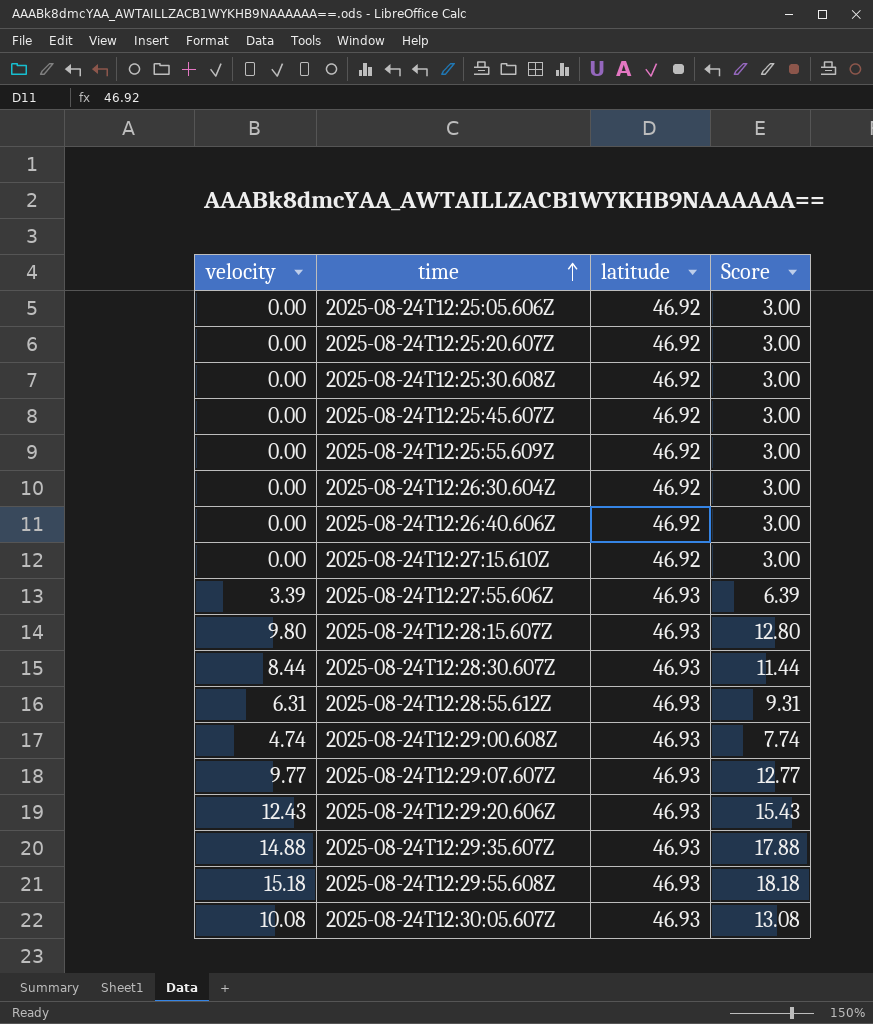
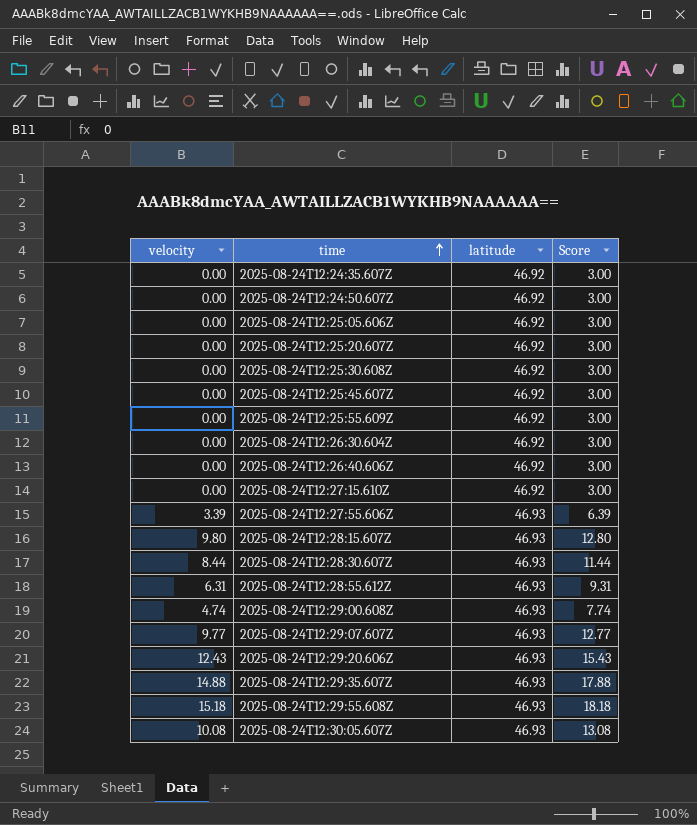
row 2025-08-24T12:24:35.607Z: none -> 0.00 | 46.92 | 3.00
row 2025-08-24T12:24:50.607Z: none -> 0.00 | 46.92 | 3.00

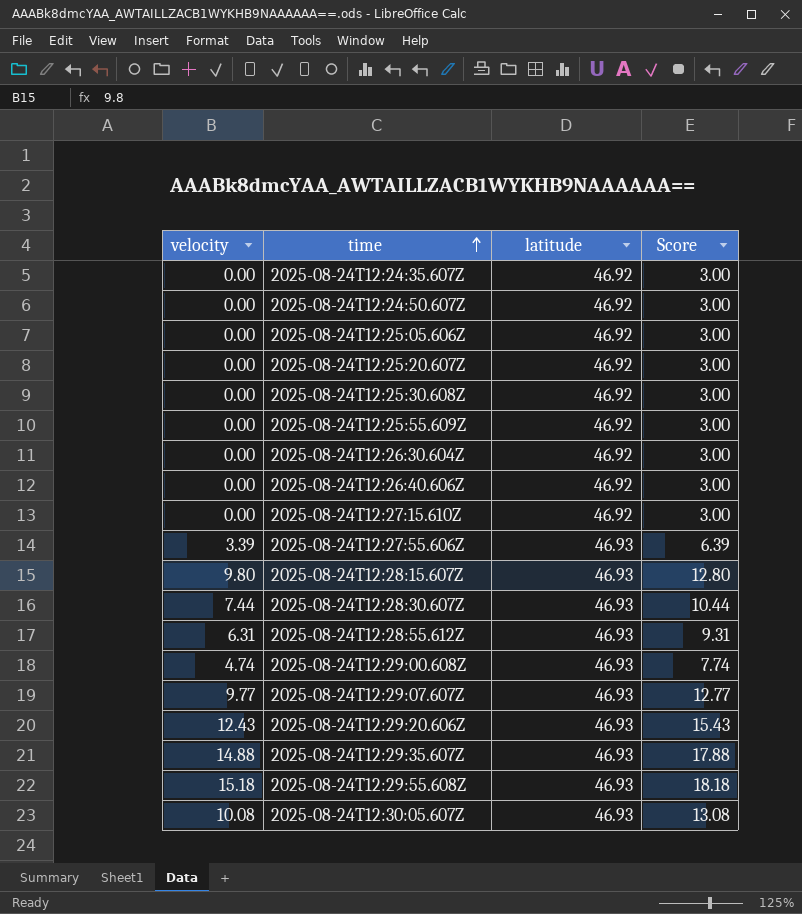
row 2025-08-24T12:25:45.607Z: 0.00 | 46.92 | 3.00 -> none
2025-08-24T12:28:30.607Z | velocity: 8.44 -> 7.44
2025-08-24T12:28:30.607Z | Score: 11.44 -> 10.44

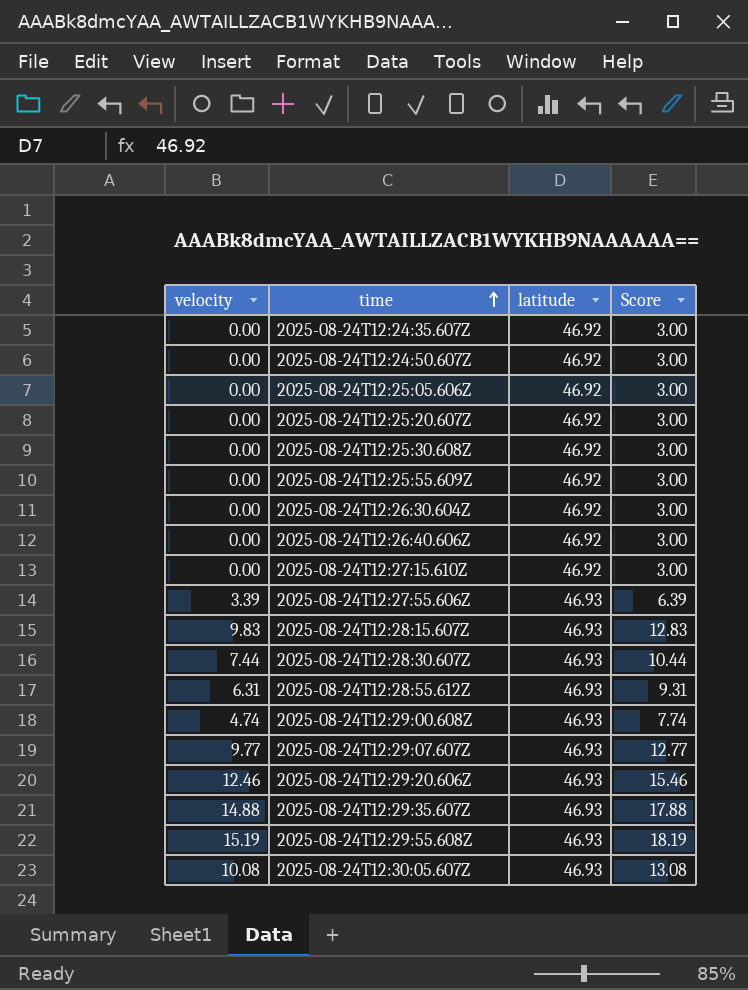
2025-08-24T12:28:15.607Z | velocity: 9.80 -> 9.83
2025-08-24T12:28:15.607Z | Score: 12.80 -> 12.83
2025-08-24T12:29:20.606Z | velocity: 12.43 -> 12.46
2025-08-24T12:29:20.606Z | Score: 15.43 -> 15.46
2025-08-24T12:29:55.608Z | velocity: 15.18 -> 15.19
2025-08-24T12:29:55.608Z | Score: 18.18 -> 18.19

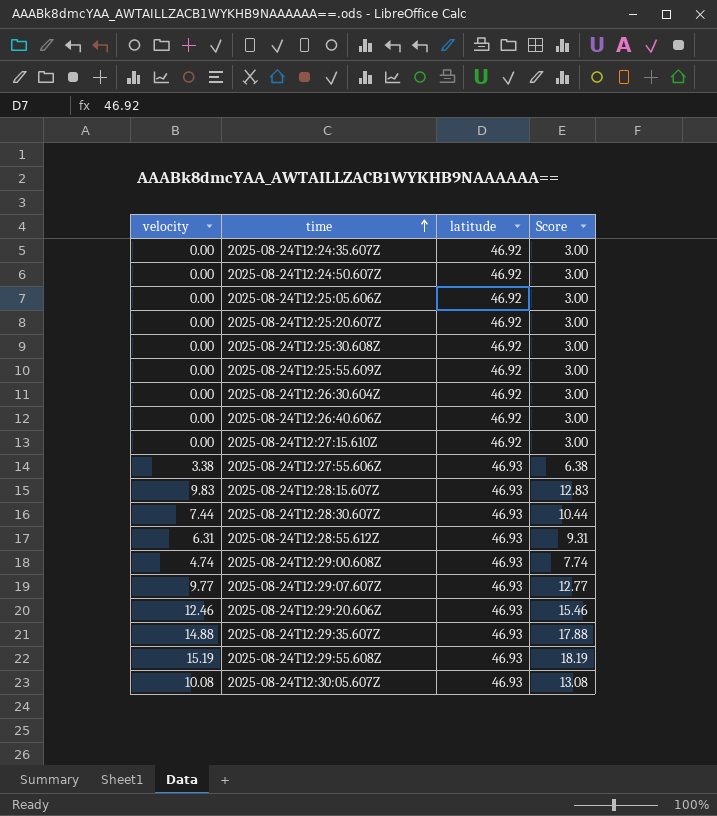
2025-08-24T12:27:55.606Z | velocity: 3.39 -> 3.38
2025-08-24T12:27:55.606Z | Score: 6.39 -> 6.38

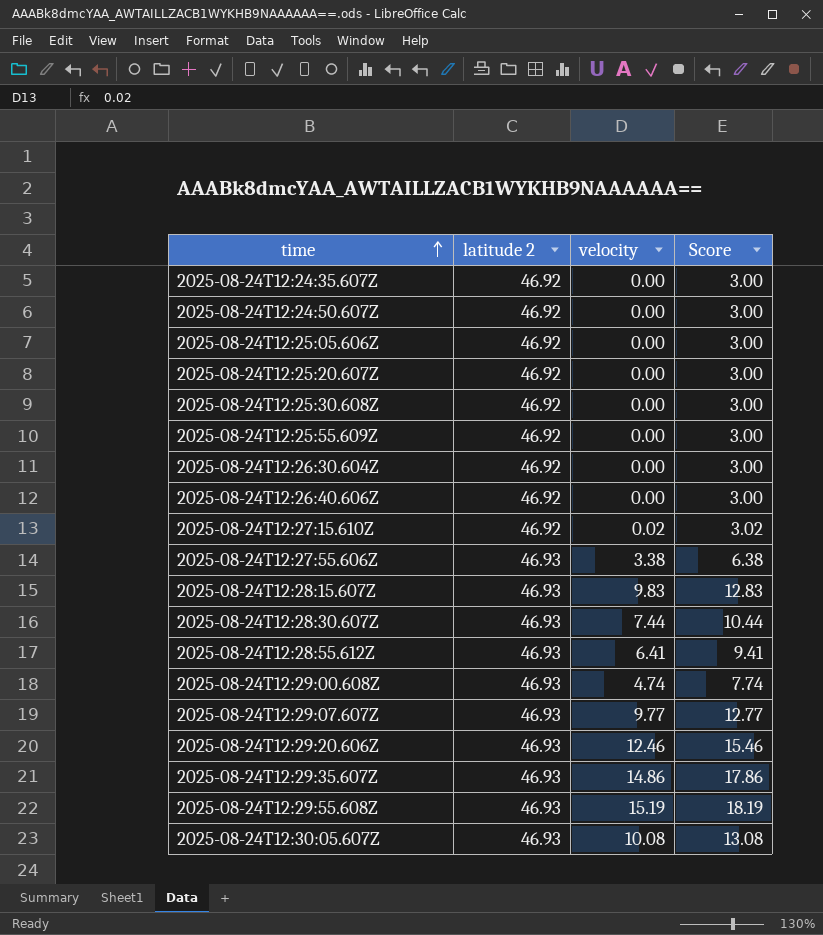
column name: latitude -> latitude 2
column velocity | position: 1 -> 3
2025-08-24T12:27:15.610Z | velocity: 0.00 -> 0.02
2025-08-24T12:27:15.610Z | Score: 3.00 -> 3.02
2025-08-24T12:28:55.612Z | velocity: 6.31 -> 6.41
2025-08-24T12:28:55.612Z | Score: 9.31 -> 9.41
2025-08-24T12:29:35.607Z | velocity: 14.88 -> 14.86
2025-08-24T12:29:35.607Z | Score: 17.88 -> 17.86

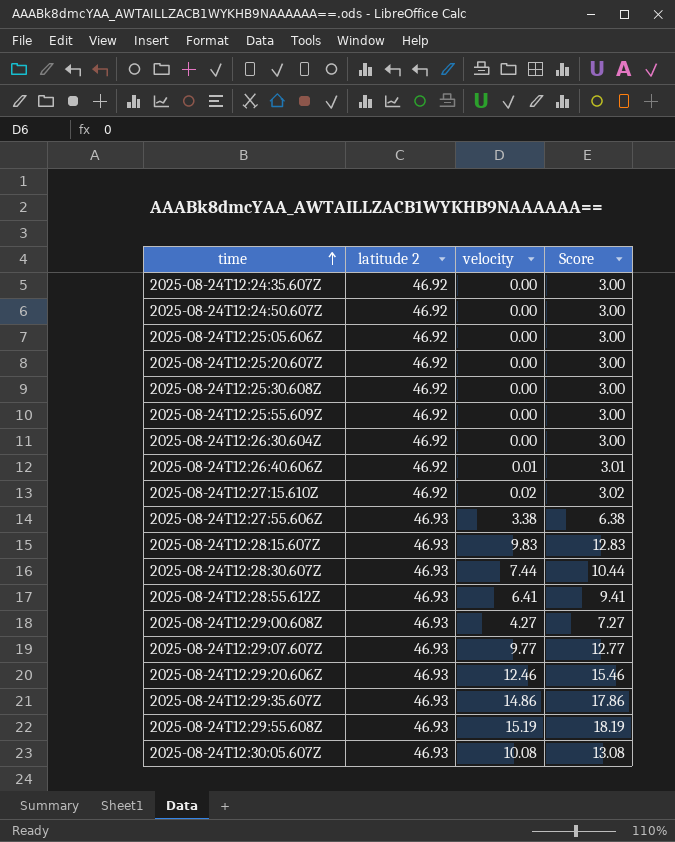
2025-08-24T12:26:40.606Z | velocity: 0.00 -> 0.01
2025-08-24T12:26:40.606Z | Score: 3.00 -> 3.01
2025-08-24T12:29:00.608Z | velocity: 4.74 -> 4.27
2025-08-24T12:29:00.608Z | Score: 7.74 -> 7.27

